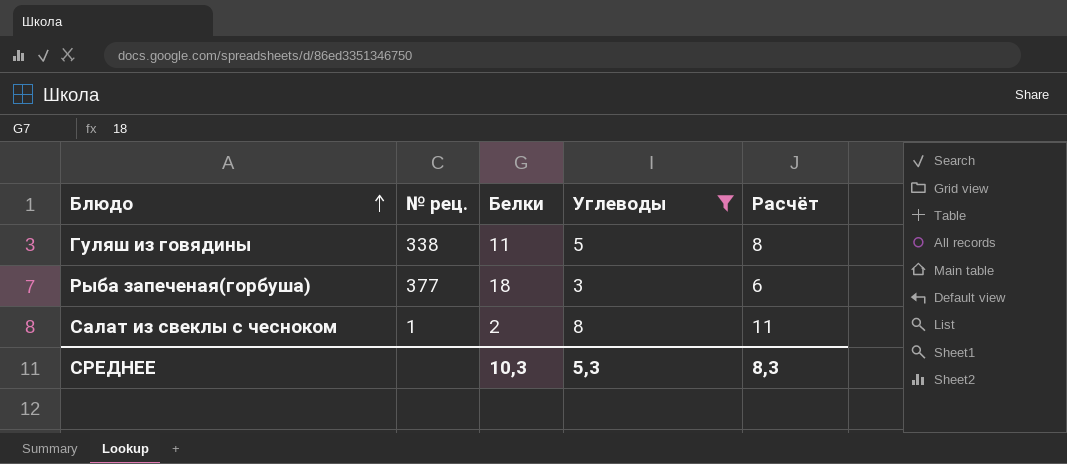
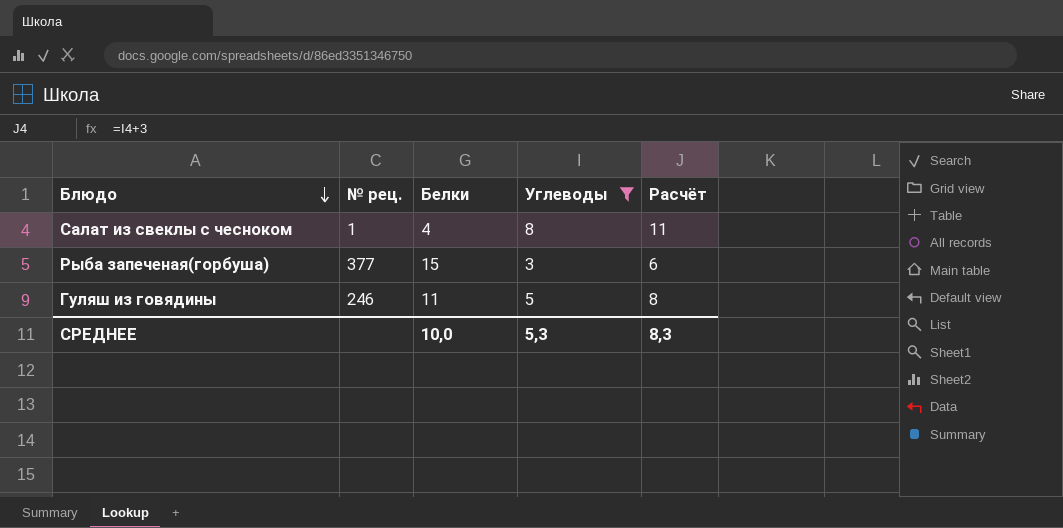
row order: Блюдо ascending -> Блюдо descending
Салат из свеклы с чесноком | Белки: 2 -> 4
Рыба запеченая(горбуша) | Белки: 18 -> 15
Гуляш из говядины | № рец.: 338 -> 246
СРЕДНЕЕ | Белки: 10,3 -> 10,0

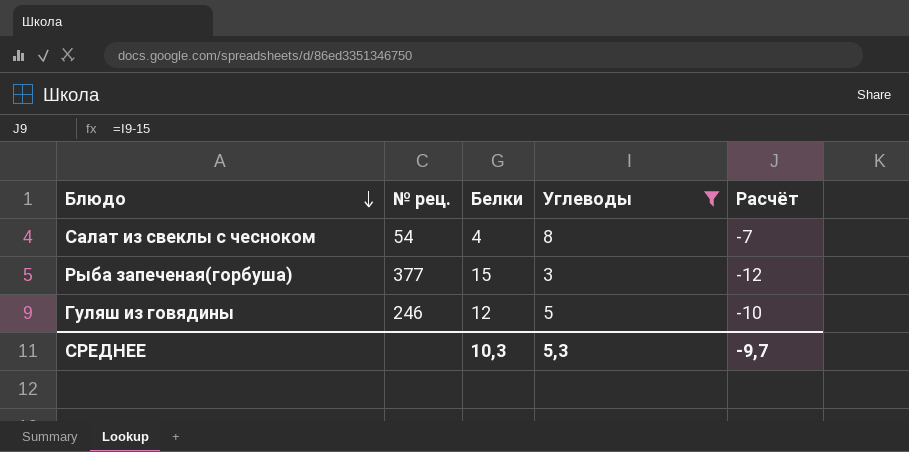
column Расчёт | formula: [Углеводы] + 3 -> [Углеводы] - 15
Салат из свеклы с чесноком | № рец.: 1 -> 54
Гуляш из говядины | Белки: 11 -> 12
СРЕДНЕЕ | Белки: 10,0 -> 10,3
СРЕДНЕЕ | Расчёт: 8,3 -> -9,7

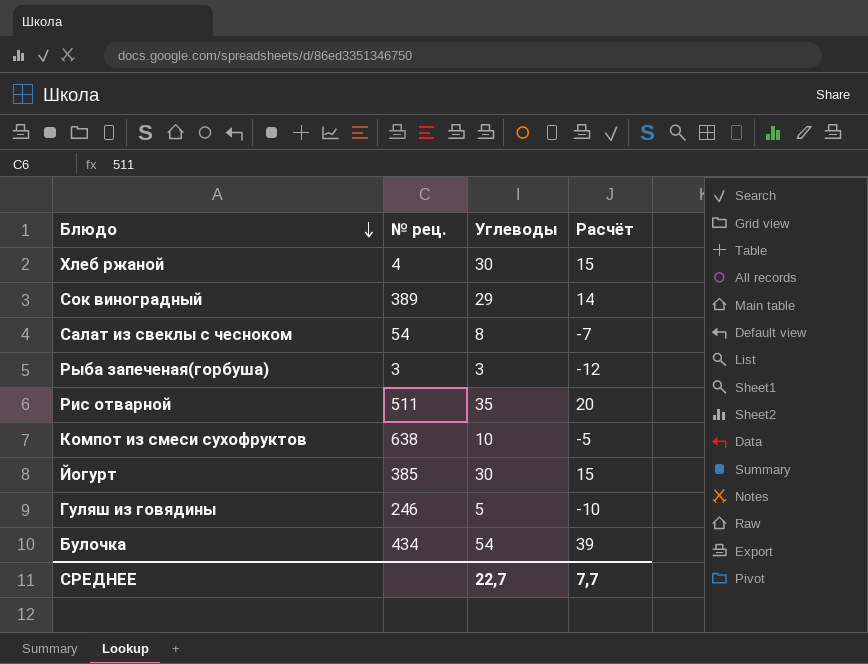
filter: Углеводы <= 8 -> none
column Белки | position: 3 -> none
Рыба запеченая(горбуша) | № рец.: 377 -> 3
СРЕДНЕЕ | Углеводы: 5,3 -> 22,7
СРЕДНЕЕ | Расчёт: -9,7 -> 7,7

